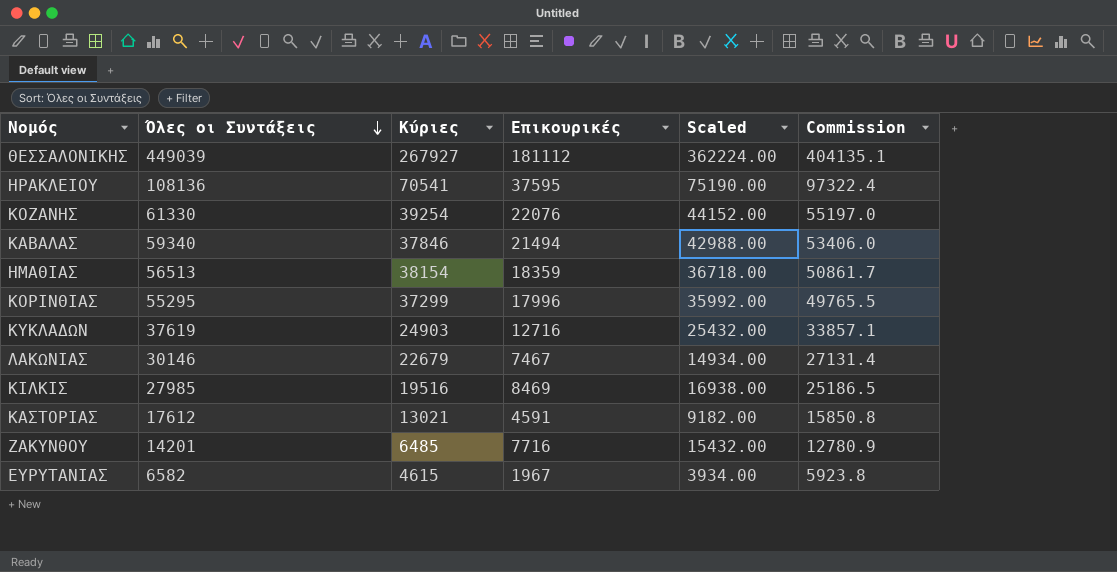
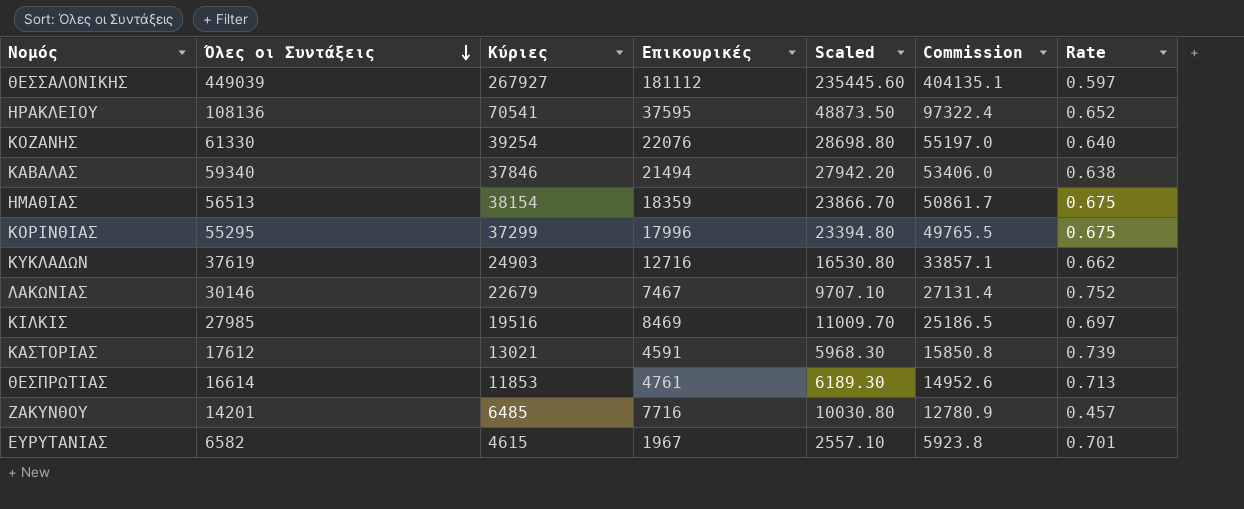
column Scaled | formula: [Επικουρικές] * 2 -> [Επικουρικές] * 1.3
column Rate | formula: none -> [Κύριες] / [Όλες οι Συντάξεις]
row ΘΕΣΠΡΩΤΙΑΣ: none -> 16614 | 11853 | 4761 | 6189.30 | 14952.6 | 0.713

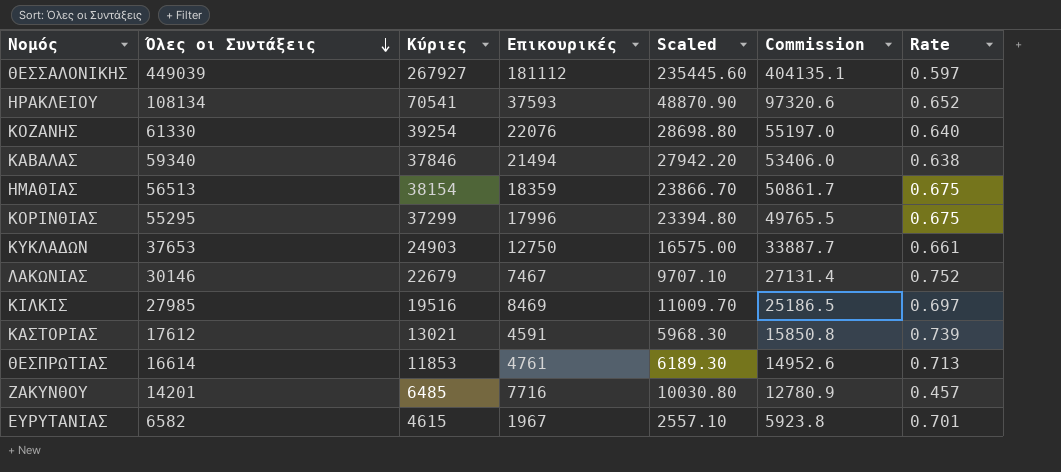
ΗΡΑΚΛΕΙΟΥ | Όλες οι Συντάξεις: 108136 -> 108134
ΗΡΑΚΛΕΙΟΥ | Επικουρικές: 37595 -> 37593
ΗΡΑΚΛΕΙΟΥ | Scaled: 48873.50 -> 48870.90
ΗΡΑΚΛΕΙΟΥ | Commission: 97322.4 -> 97320.6
ΚΥΚΛΑΔΩΝ | Όλες οι Συντάξεις: 37619 -> 37653
ΚΥΚΛΑΔΩΝ | Επικουρικές: 12716 -> 12750
ΚΥΚΛΑΔΩΝ | Scaled: 16530.80 -> 16575.00
ΚΥΚΛΑΔΩΝ | Commission: 33857.1 -> 33887.7
ΚΥΚΛΑΔΩΝ | Rate: 0.662 -> 0.661

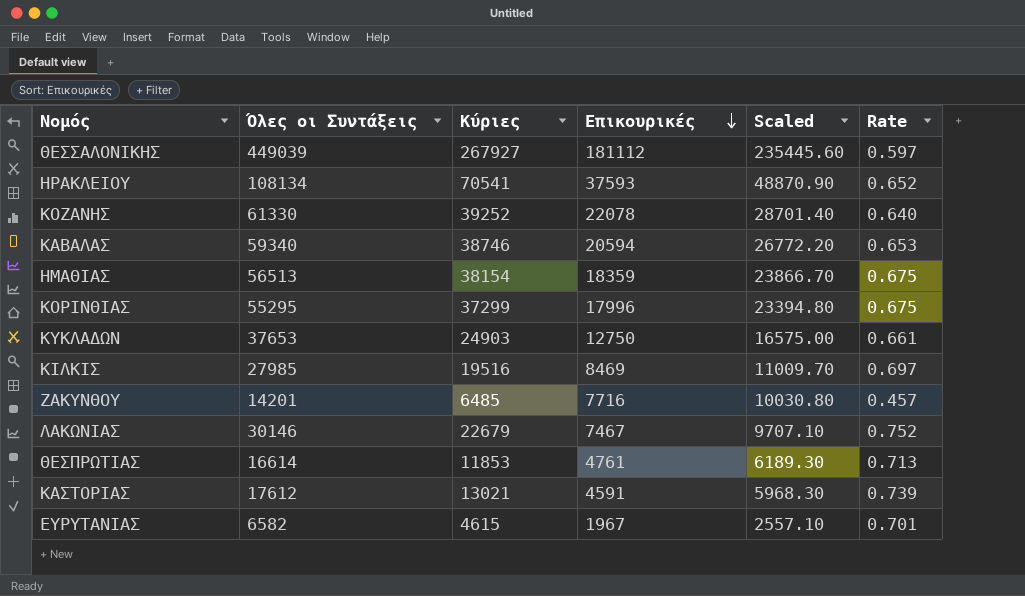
row order: Όλες οι Συντάξεις descending -> Επικουρικές descending
column Commission | formula: [Όλες οι Συντάξεις] * 0.9 -> none
ΚΟΖΑΝΗΣ | Κύριες: 39254 -> 39252
ΚΟΖΑΝΗΣ | Επικουρικές: 22076 -> 22078
ΚΟΖΑΝΗΣ | Scaled: 28698.80 -> 28701.40
ΚΑΒΑΛΑΣ | Κύριες: 37846 -> 38746
ΚΑΒΑΛΑΣ | Επικουρικές: 21494 -> 20594
ΚΑΒΑΛΑΣ | Scaled: 27942.20 -> 26772.20
ΚΑΒΑΛΑΣ | Rate: 0.638 -> 0.653

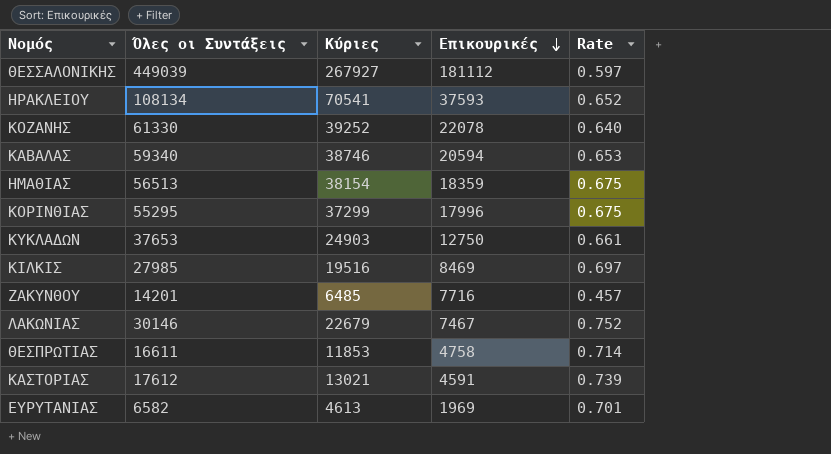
column Scaled | formula: [Επικουρικές] * 1.3 -> none
ΘΕΣΠΡΩΤΙΑΣ | Όλες οι Συντάξεις: 16614 -> 16611
ΘΕΣΠΡΩΤΙΑΣ | Επικουρικές: 4761 -> 4758
ΘΕΣΠΡΩΤΙΑΣ | Rate: 0.713 -> 0.714
ΕΥΡΥΤΑΝΙΑΣ | Κύριες: 4615 -> 4613
ΕΥΡΥΤΑΝΙΑΣ | Επικουρικές: 1967 -> 1969

